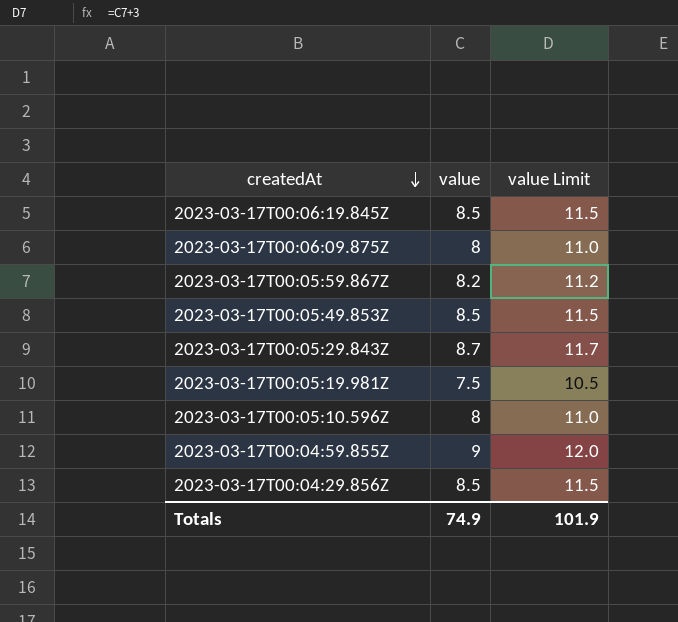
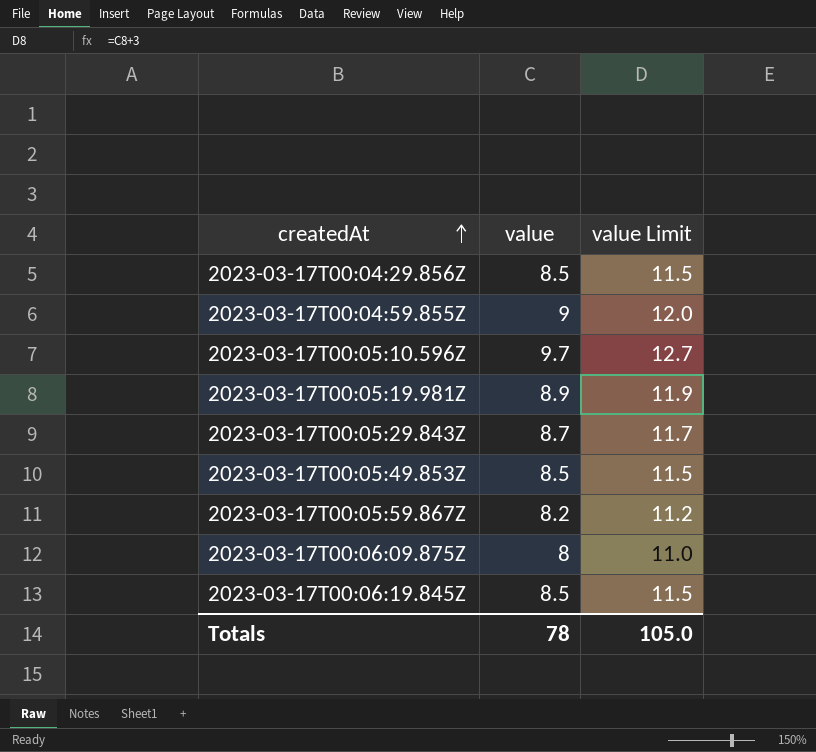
row order: createdAt descending -> createdAt ascending
2023-03-17T00:05:10.596Z | value: 8 -> 9.7
2023-03-17T00:05:10.596Z | value Limit: 11.0 -> 12.7
2023-03-17T00:05:19.981Z | value: 7.5 -> 8.9
2023-03-17T00:05:19.981Z | value Limit: 10.5 -> 11.9
Totals | value: 74.9 -> 78
Totals | value Limit: 101.9 -> 105.0

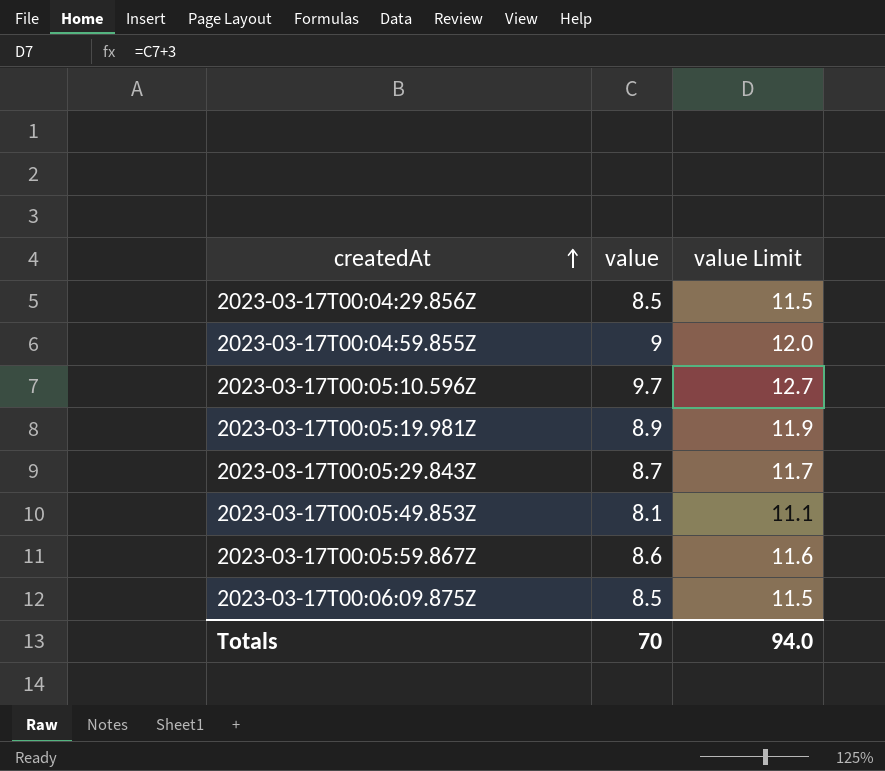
row 2023-03-17T00:06:19.845Z: 8.5 | 11.5 -> none
2023-03-17T00:05:49.853Z | value: 8.5 -> 8.1
2023-03-17T00:05:49.853Z | value Limit: 11.5 -> 11.1
2023-03-17T00:05:59.867Z | value: 8.2 -> 8.6
2023-03-17T00:05:59.867Z | value Limit: 11.2 -> 11.6
2023-03-17T00:06:09.875Z | value: 8 -> 8.5
2023-03-17T00:06:09.875Z | value Limit: 11.0 -> 11.5
Totals | value: 78 -> 70
Totals | value Limit: 105.0 -> 94.0

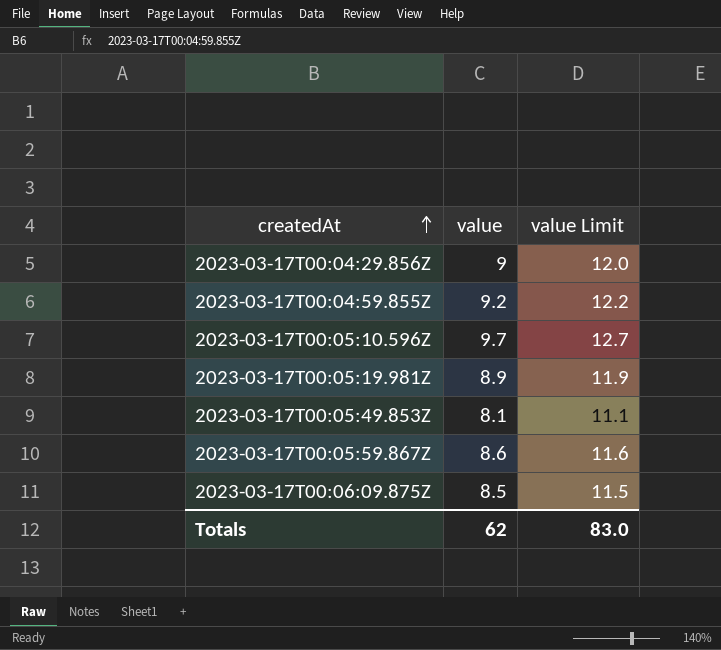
row 2023-03-17T00:05:29.843Z: 8.7 | 11.7 -> none
2023-03-17T00:04:29.856Z | value: 8.5 -> 9
2023-03-17T00:04:29.856Z | value Limit: 11.5 -> 12.0
2023-03-17T00:04:59.855Z | value: 9 -> 9.2
2023-03-17T00:04:59.855Z | value Limit: 12.0 -> 12.2
Totals | value: 70 -> 62
Totals | value Limit: 94.0 -> 83.0

